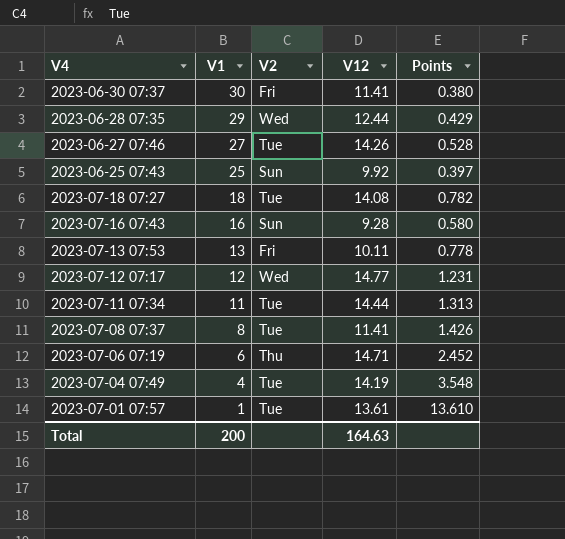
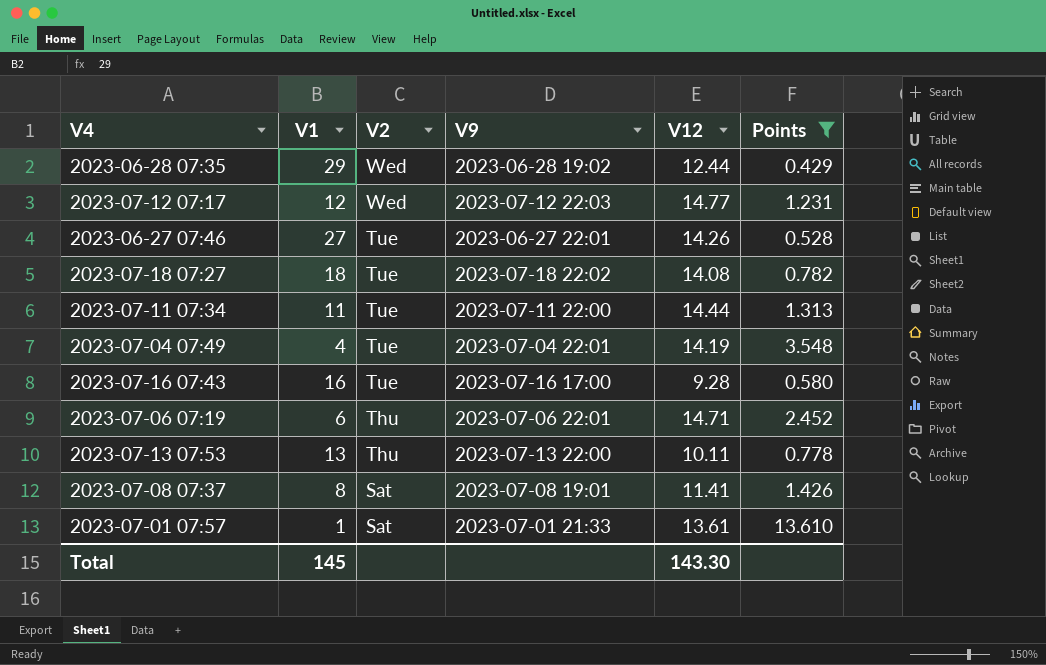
filter: none -> Points >= 0.429
row order: V1 descending -> V2 descending
column V9 | position: none -> 4
2023-07-16 07:43 | V2: Sun -> Tue
2023-07-13 07:53 | V2: Fri -> Thu
2023-07-08 07:37 | V2: Tue -> Sat
2023-07-01 07:57 | V2: Tue -> Sat
Total | V1: 200 -> 145
Total | V12: 164.63 -> 143.30

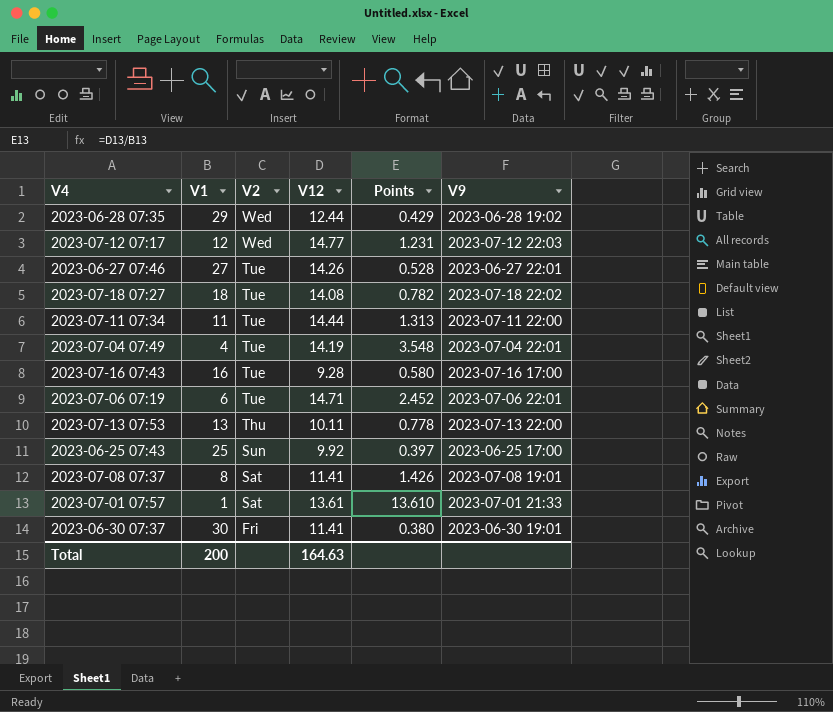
filter: Points >= 0.429 -> none
column V9 | position: 4 -> 6
2023-07-06 07:19 | V2: Thu -> Tue
Total | V1: 145 -> 200
Total | V12: 143.30 -> 164.63

